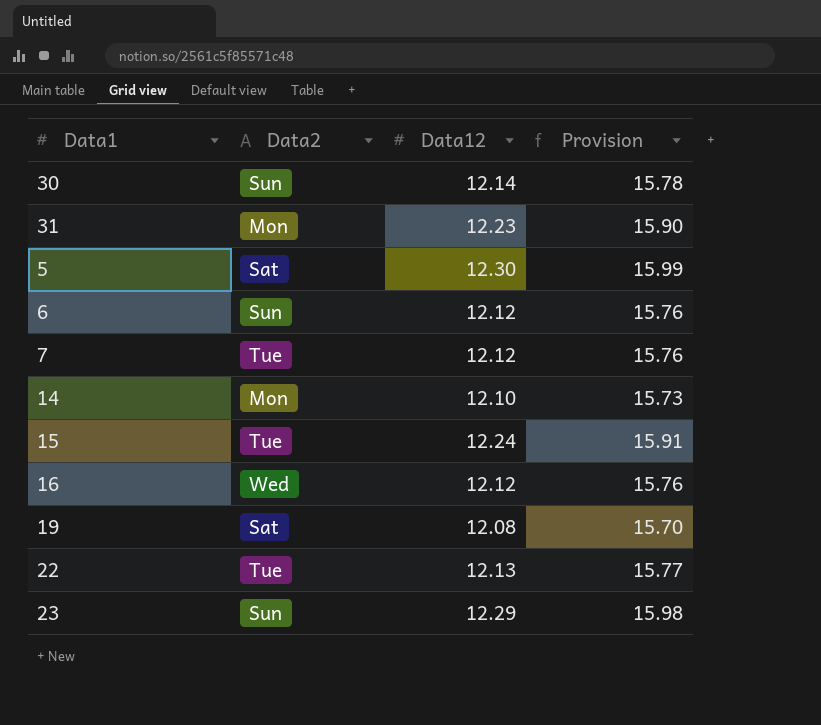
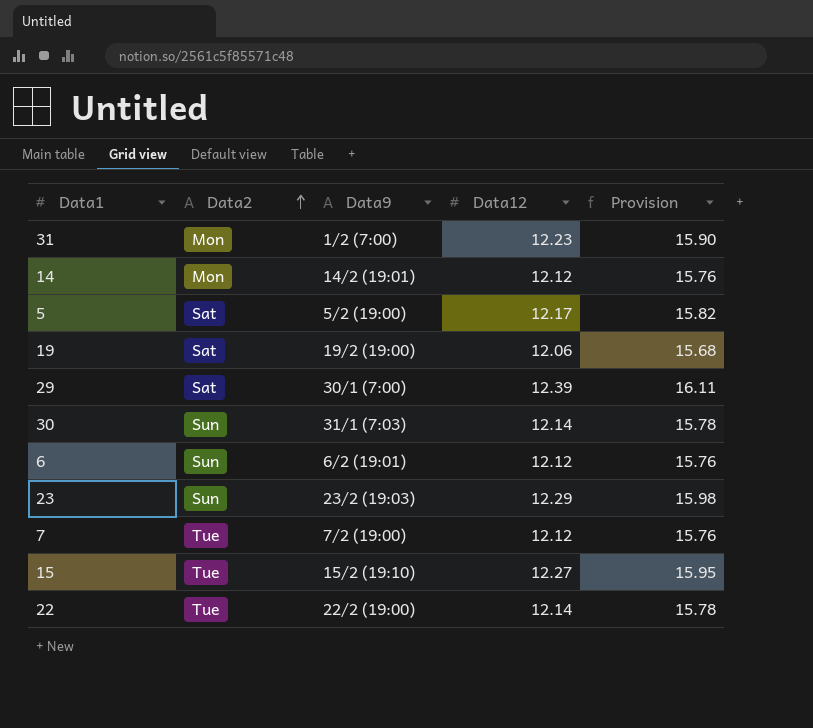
row order: none -> Data2 ascending
column Data9 | position: none -> 3
row 16: Wed | 12.12 | 15.76 -> none
14 | Data12: 12.10 -> 12.12
14 | Provision: 15.73 -> 15.76
5 | Data12: 12.30 -> 12.17
5 | Provision: 15.99 -> 15.82
19 | Data12: 12.08 -> 12.06
19 | Provision: 15.70 -> 15.68
row 29: none -> Sat | 30/1 (7:00) | 12.39 | 16.11
15 | Data12: 12.24 -> 12.27
15 | Provision: 15.91 -> 15.95
22 | Data12: 12.13 -> 12.14
22 | Provision: 15.77 -> 15.78

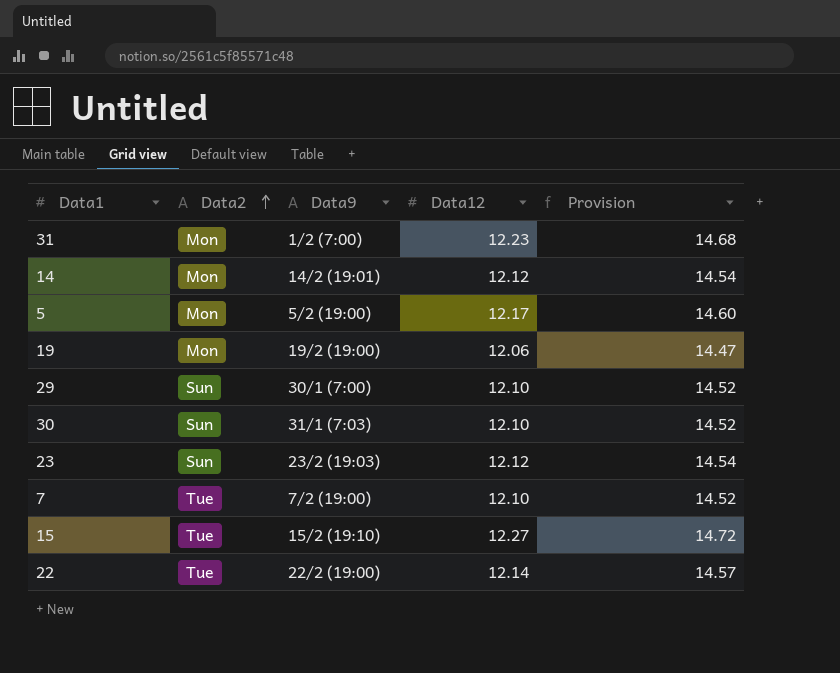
column Provision | formula: [Data12] * 1.3 -> [Data12] * 1.2
row 6: Sun | 6/2 (19:01) | 12.12 | 15.76 -> none
5 | Data2: Sat -> Mon
19 | Data2: Sat -> Mon
29 | Data2: Sat -> Sun
29 | Data12: 12.39 -> 12.10
30 | Data12: 12.14 -> 12.10
23 | Data12: 12.29 -> 12.12
7 | Data12: 12.12 -> 12.10

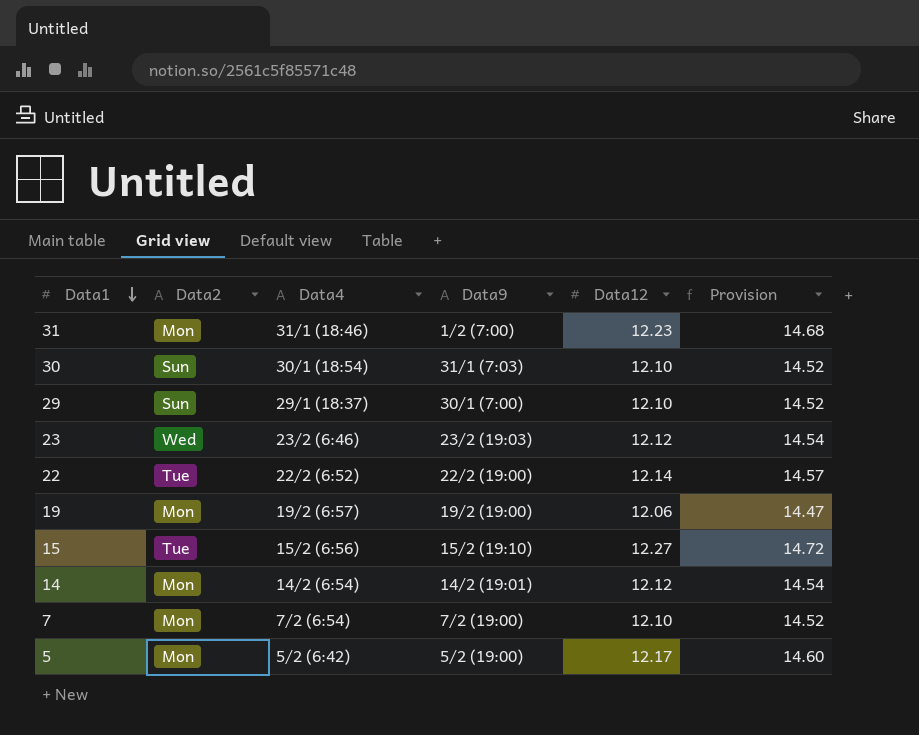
row order: Data2 ascending -> Data1 descending
column Data4 | position: none -> 3
23 | Data2: Sun -> Wed
7 | Data2: Tue -> Mon

